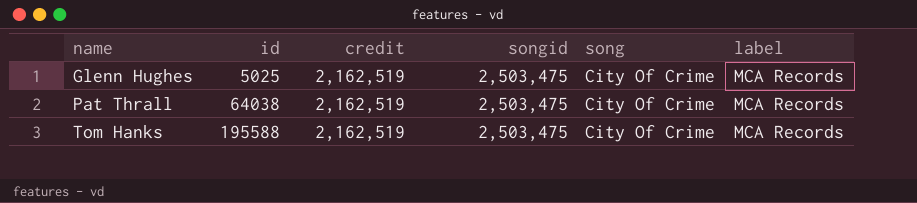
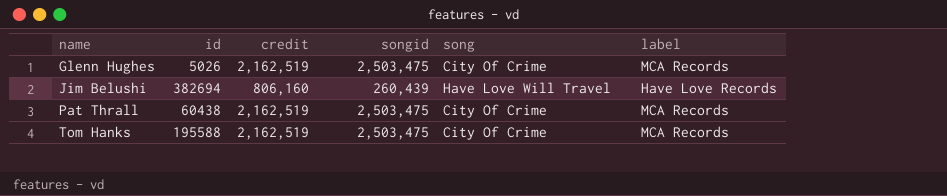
Glenn Hughes | id: 5025 -> 5026
row Jim Belushi: none -> 382694 | 806,160 | 260,439 | Have Love Will Travel | Have Love Records
Pat Thrall | id: 64038 -> 60438

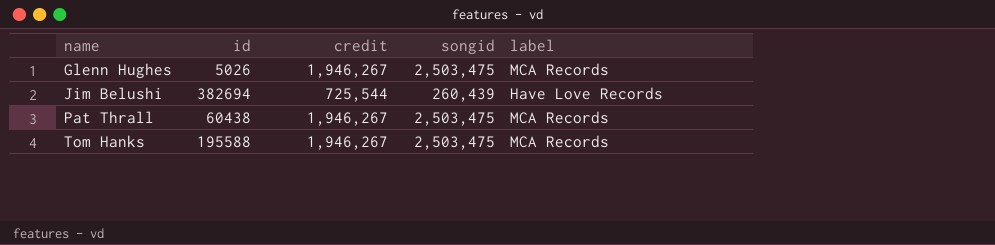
column song | position: 5 -> none
Glenn Hughes | credit: 2,162,519 -> 1,946,267
Jim Belushi | credit: 806,160 -> 725,544
Pat Thrall | credit: 2,162,519 -> 1,946,267
Tom Hanks | credit: 2,162,519 -> 1,946,267

